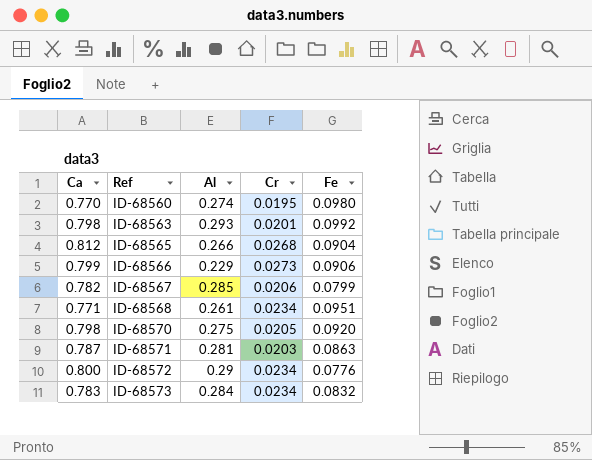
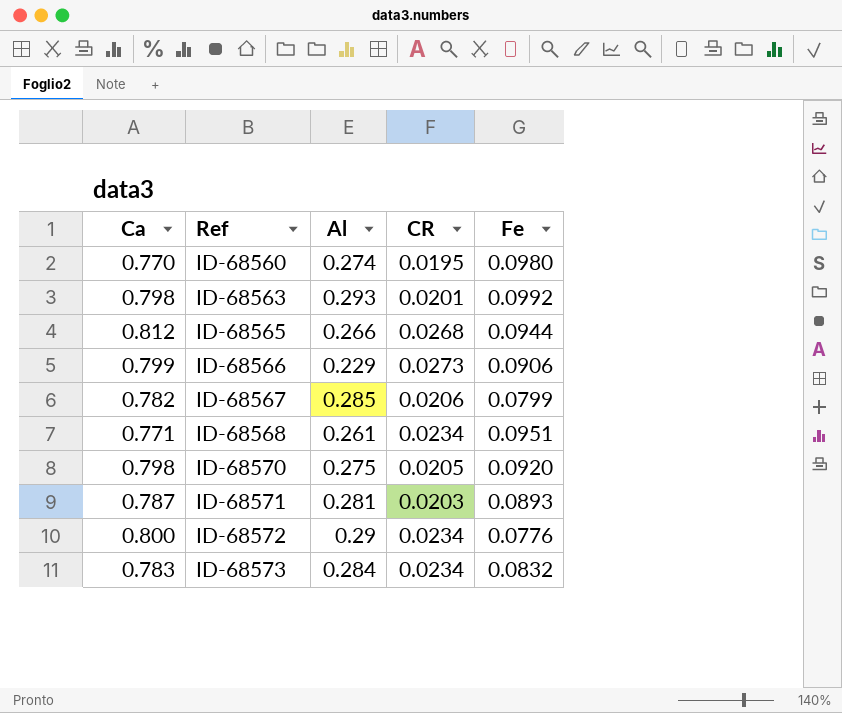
column name: Cr -> CR
ID-68565 | Fe: 0.0904 -> 0.0944
ID-68571 | Fe: 0.0863 -> 0.0893

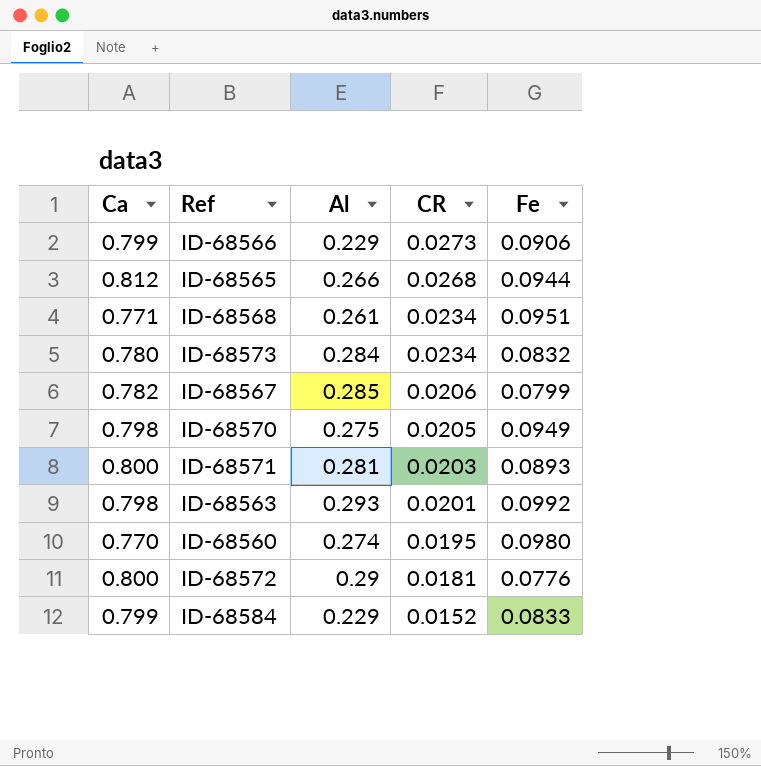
row order: Ref ascending -> CR descending
ID-68573 | Ca: 0.783 -> 0.780
ID-68570 | Fe: 0.0920 -> 0.0949
ID-68571 | Ca: 0.787 -> 0.800
ID-68572 | CR: 0.0234 -> 0.0181
row ID-68584: none -> 0.799 | 0.229 | 0.0152 | 0.0833

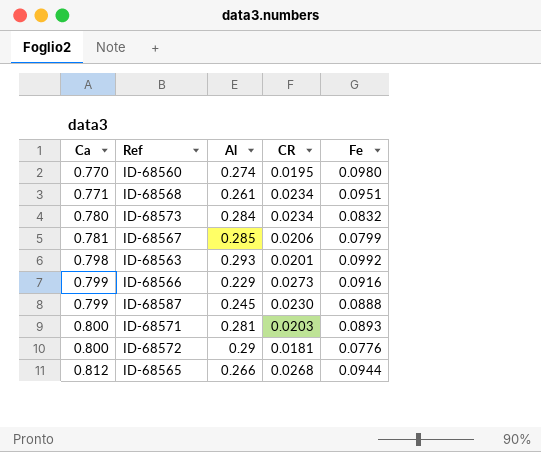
row order: CR descending -> Ca ascending
row ID-68570: 0.798 | 0.275 | 0.0205 | 0.0949 -> none
row ID-68584: 0.799 | 0.229 | 0.0152 | 0.0833 -> none
ID-68567 | Ca: 0.782 -> 0.781
ID-68566 | Fe: 0.0906 -> 0.0916
row ID-68587: none -> 0.799 | 0.245 | 0.0230 | 0.0888

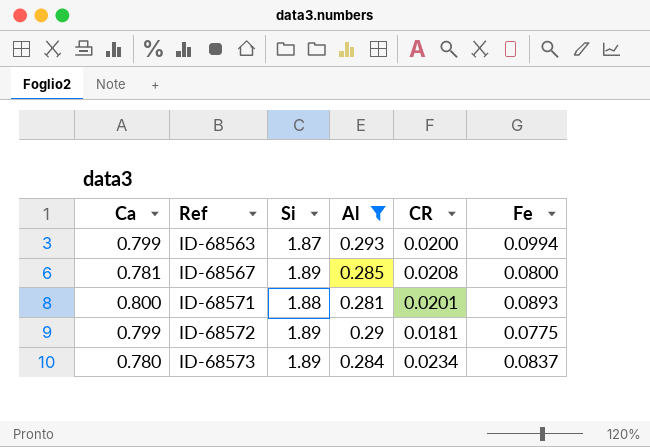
filter: none -> Al >= 0.281
row order: Ca ascending -> Ref ascending
column Si | position: none -> 3
ID-68563 | Ca: 0.798 -> 0.799
ID-68563 | CR: 0.0201 -> 0.0200
ID-68563 | Fe: 0.0992 -> 0.0994
ID-68567 | CR: 0.0206 -> 0.0208
ID-68567 | Fe: 0.0799 -> 0.0800
ID-68571 | CR: 0.0203 -> 0.0201
ID-68572 | Ca: 0.800 -> 0.799
ID-68572 | Fe: 0.0776 -> 0.0775
ID-68573 | Fe: 0.0832 -> 0.0837

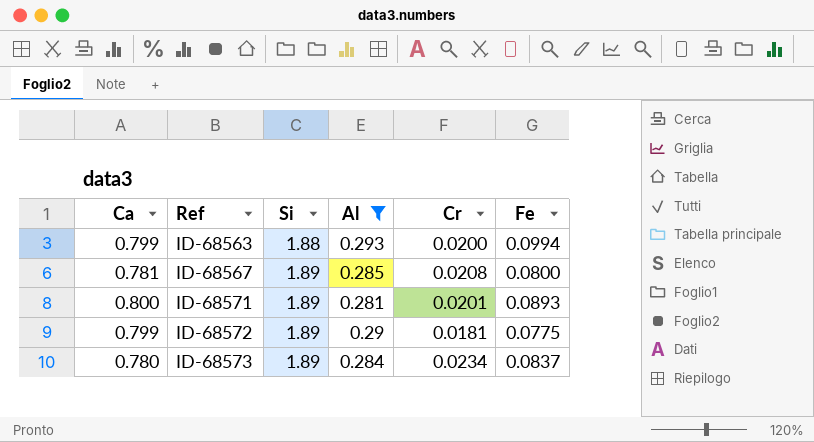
column name: CR -> Cr
ID-68563 | Si: 1.87 -> 1.88
ID-68571 | Si: 1.88 -> 1.89

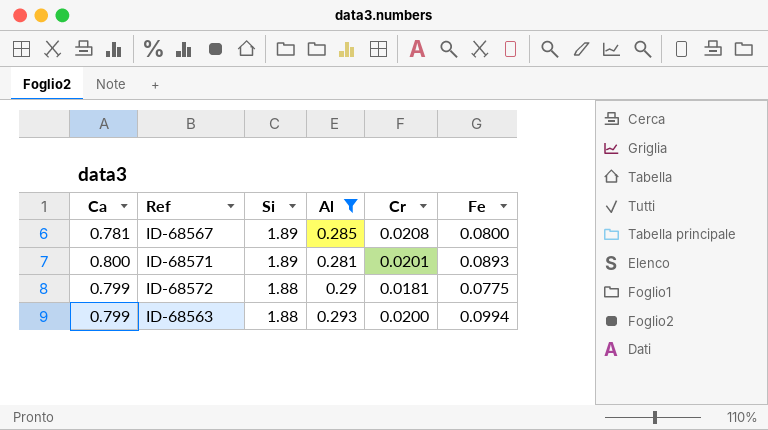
row order: Ref ascending -> Si descending
row ID-68573: 0.780 | 1.89 | 0.284 | 0.0234 | 0.0837 -> none
ID-68572 | Si: 1.89 -> 1.88

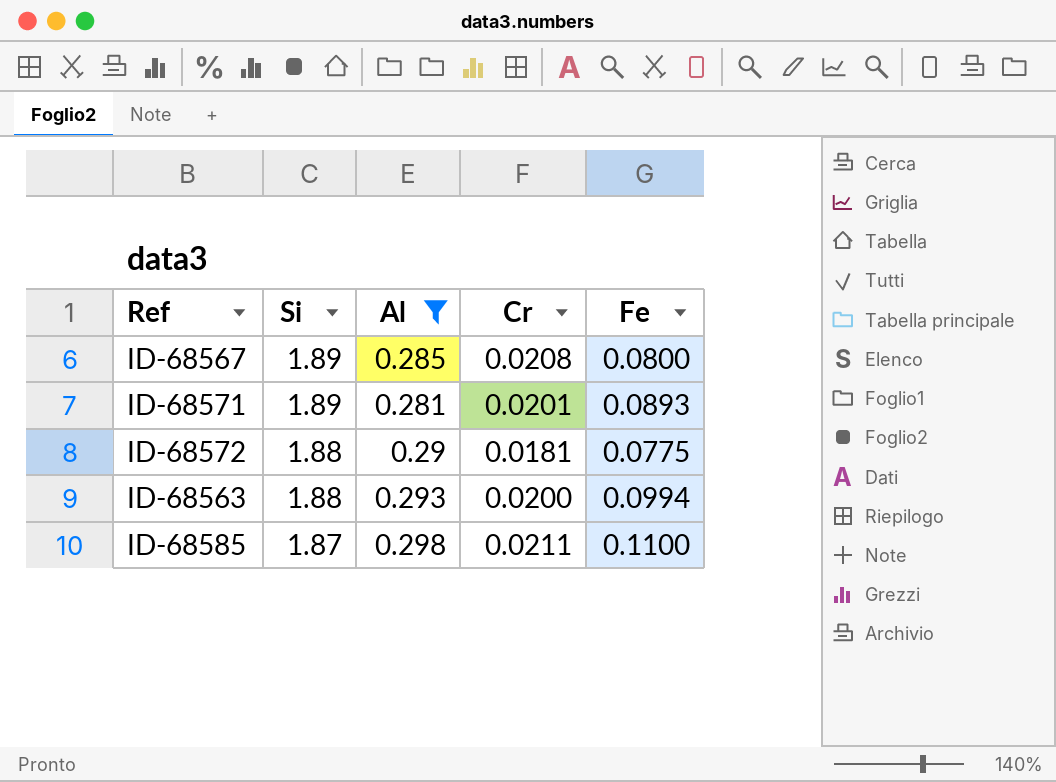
column Ca | position: 1 -> none
row ID-68585: none -> 1.87 | 0.298 | 0.0211 | 0.1100

